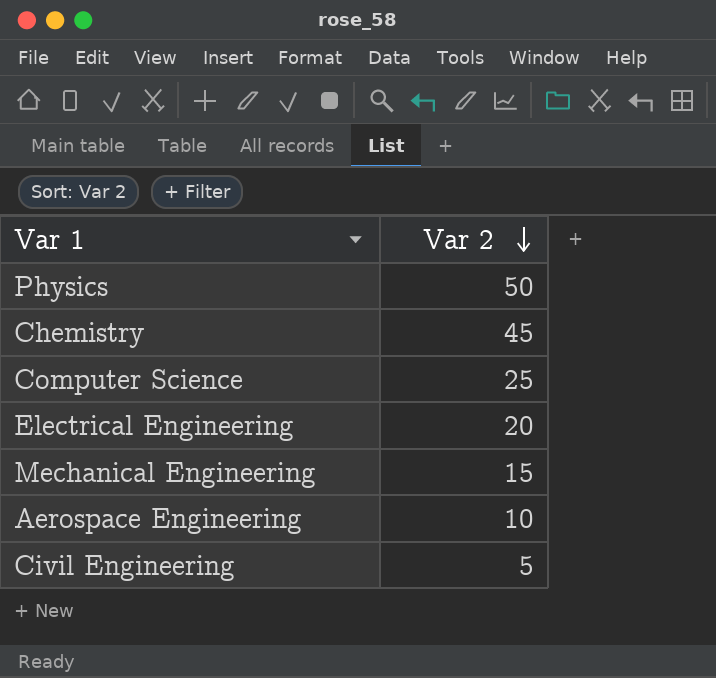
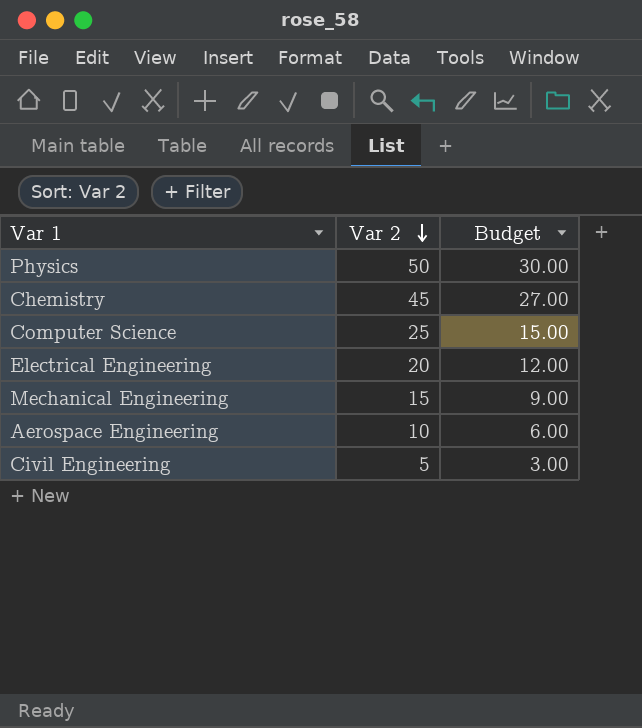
column Budget | formula: none -> [Var 2] * 0.6

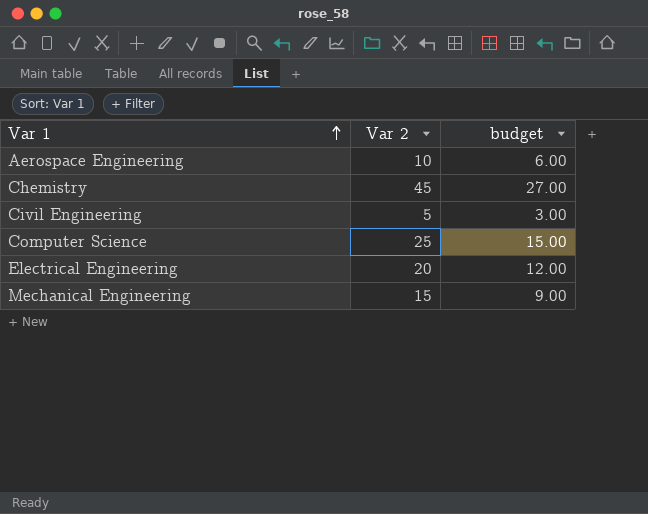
row order: Var 2 descending -> Var 1 ascending
column name: Budget -> budget
row Physics: 50 | 30.00 -> none

